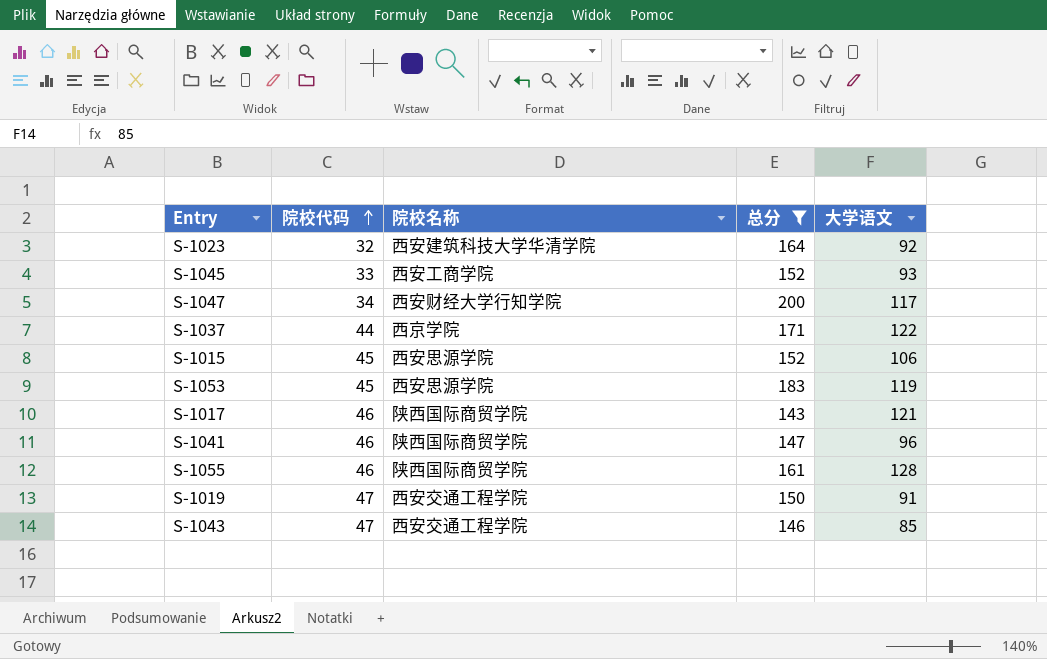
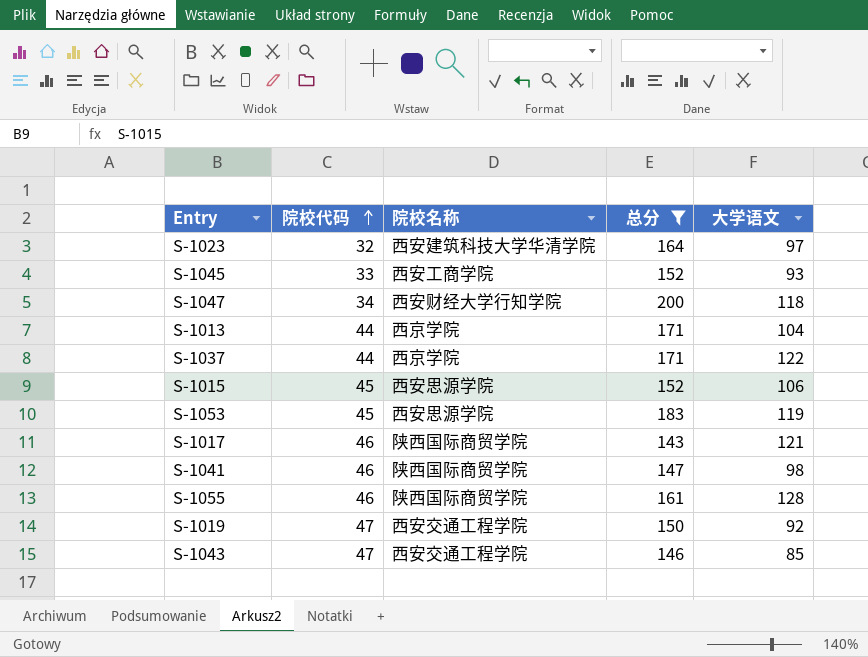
S-1023 | 大学语文: 92 -> 97
S-1047 | 大学语文: 117 -> 118
row S-1013: none -> 44 | 西京学院 | 171 | 104
S-1041 | 大学语文: 96 -> 98
S-1019 | 大学语文: 91 -> 92

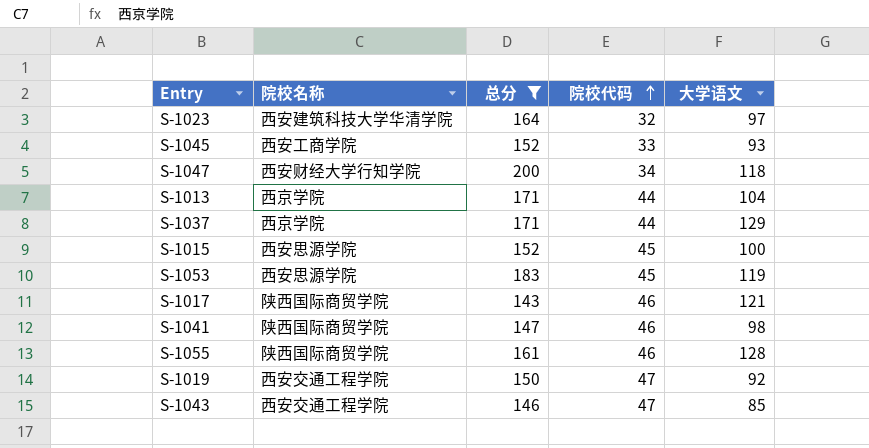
column 院校代码 | position: 2 -> 4
S-1037 | 大学语文: 122 -> 129
S-1015 | 大学语文: 106 -> 100

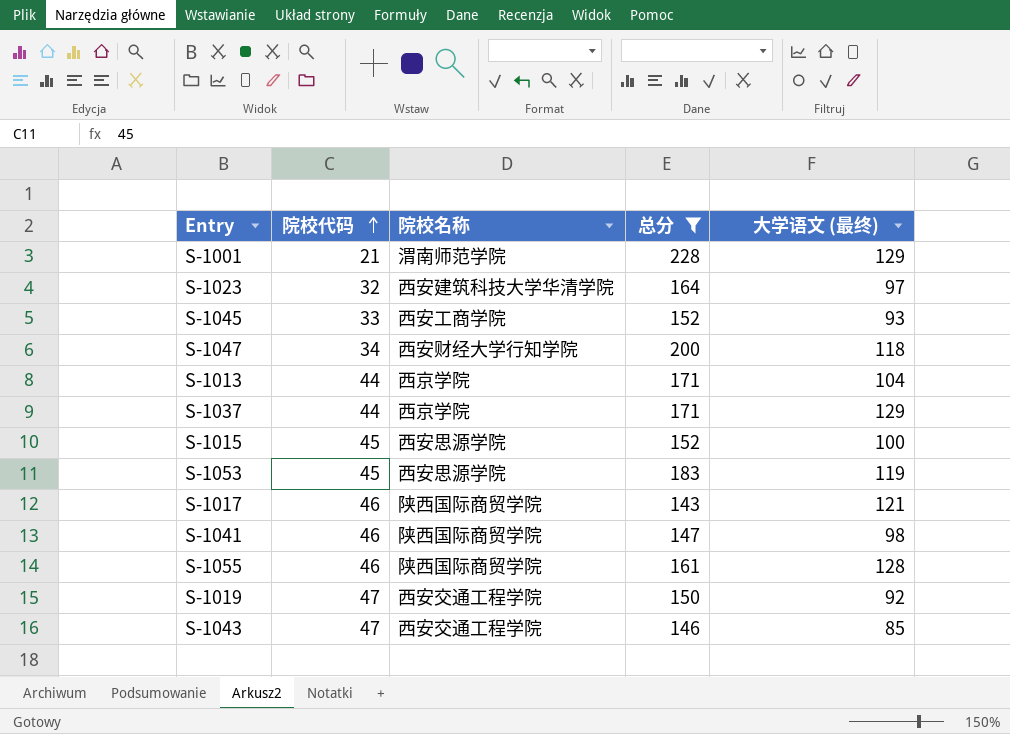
column 院校代码 | position: 4 -> 2
column name: 大学语文 -> 大学语文 (最终)
row S-1001: none -> 21 | 渭南师范学院 | 228 | 129

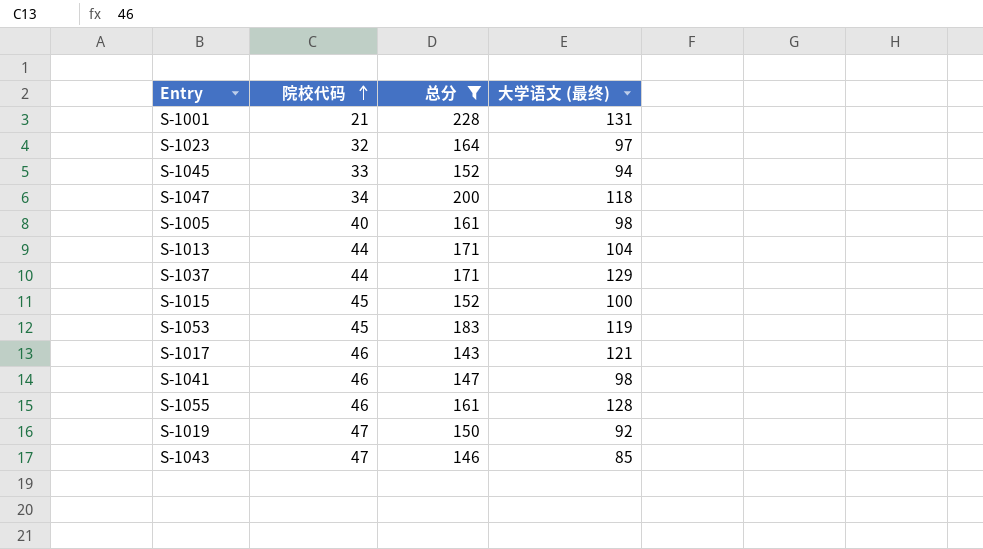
column 院校名称 | position: 3 -> none
S-1001 | 大学语文 (最终): 129 -> 131
S-1045 | 大学语文 (最终): 93 -> 94
row S-1005: none -> 40 | 161 | 98

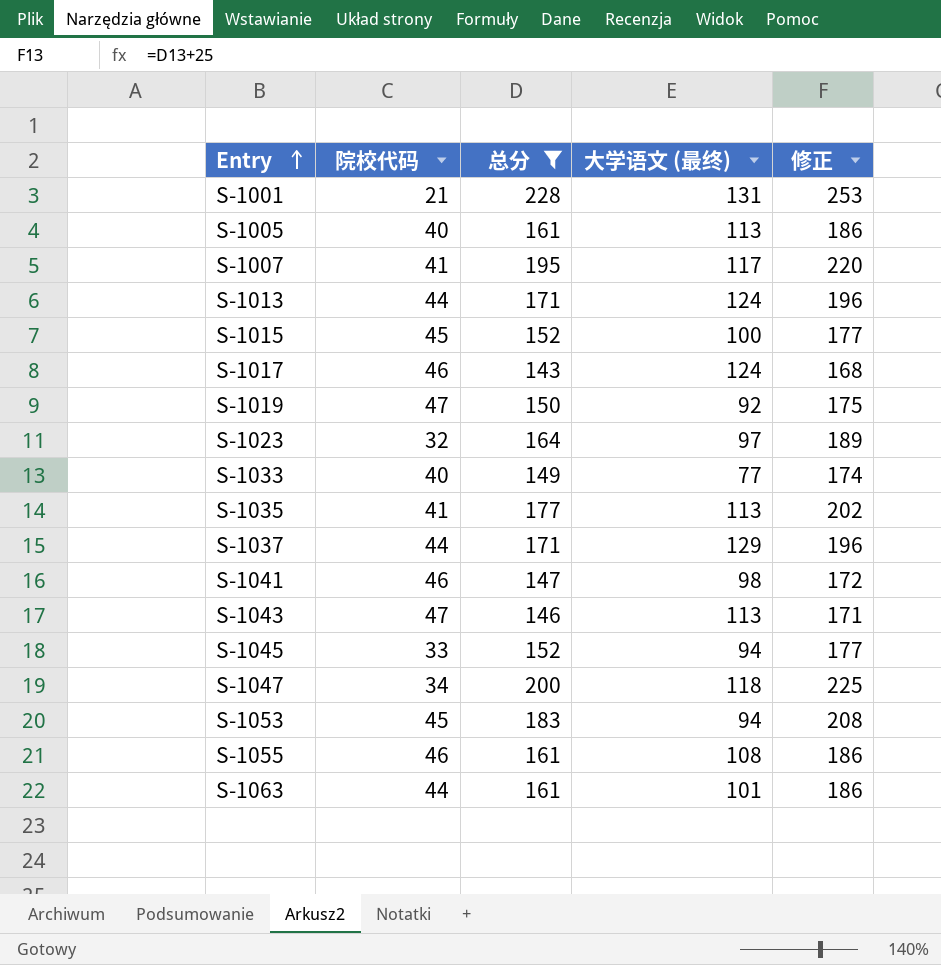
row order: 院校代码 ascending -> Entry ascending
column 修正 | formula: none -> [总分] + 25
S-1005 | 大学语文 (最终): 98 -> 113
row S-1007: none -> 41 | 195 | 117 | 220
S-1013 | 大学语文 (最终): 104 -> 124
S-1017 | 大学语文 (最终): 121 -> 124
row S-1033: none -> 40 | 149 | 77 | 174
row S-1035: none -> 41 | 177 | 113 | 202
S-1043 | 大学语文 (最终): 85 -> 113
S-1053 | 大学语文 (最终): 119 -> 94
S-1055 | 大学语文 (最终): 128 -> 108
row S-1063: none -> 44 | 161 | 101 | 186

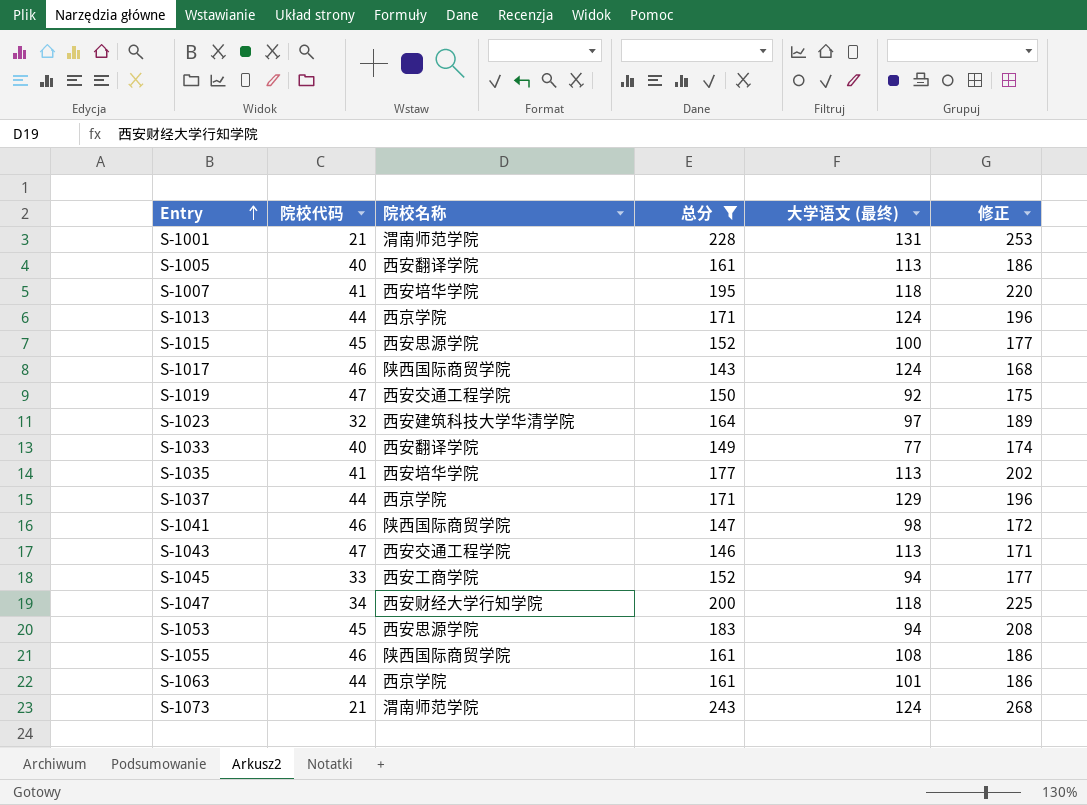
column 院校名称 | position: none -> 3
S-1007 | 大学语文 (最终): 117 -> 118
row S-1073: none -> 21 | 渭南师范学院 | 243 | 124 | 268

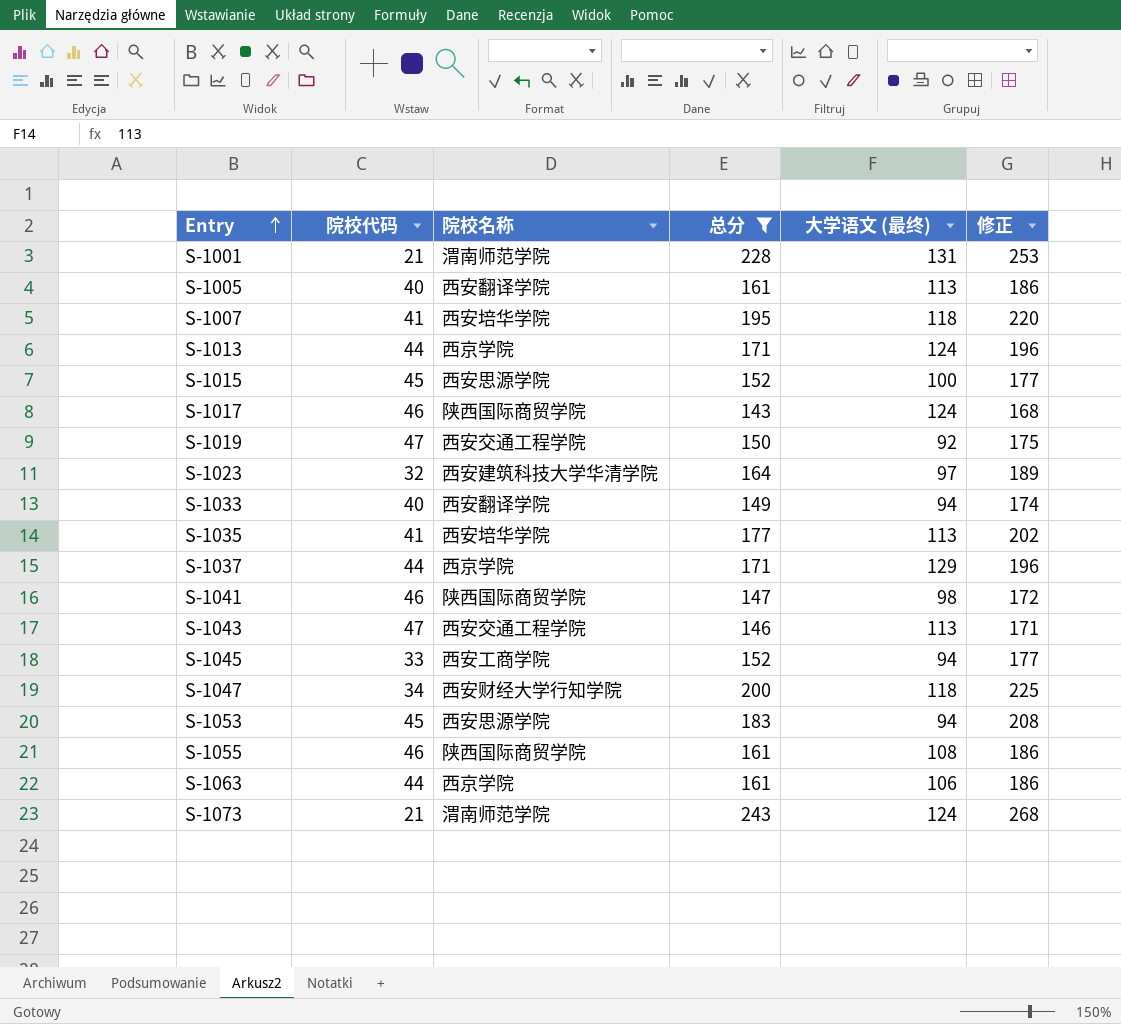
S-1033 | 大学语文 (最终): 77 -> 94
S-1063 | 大学语文 (最终): 101 -> 106

